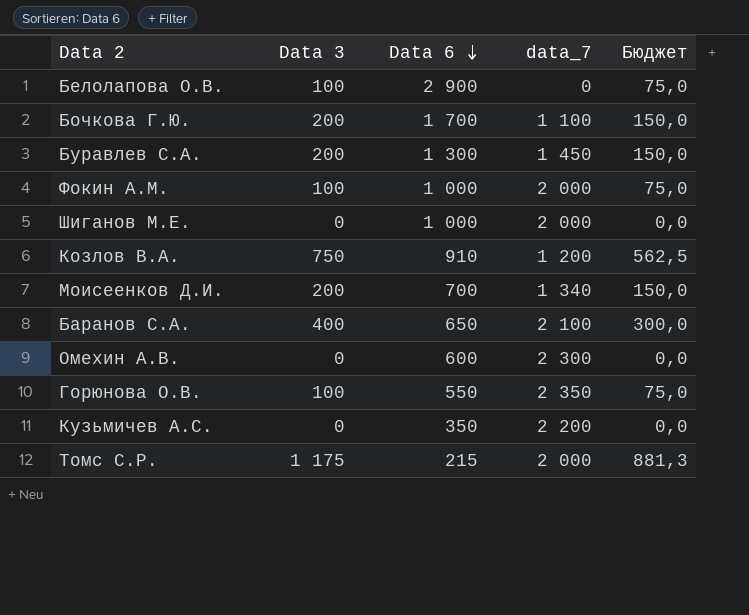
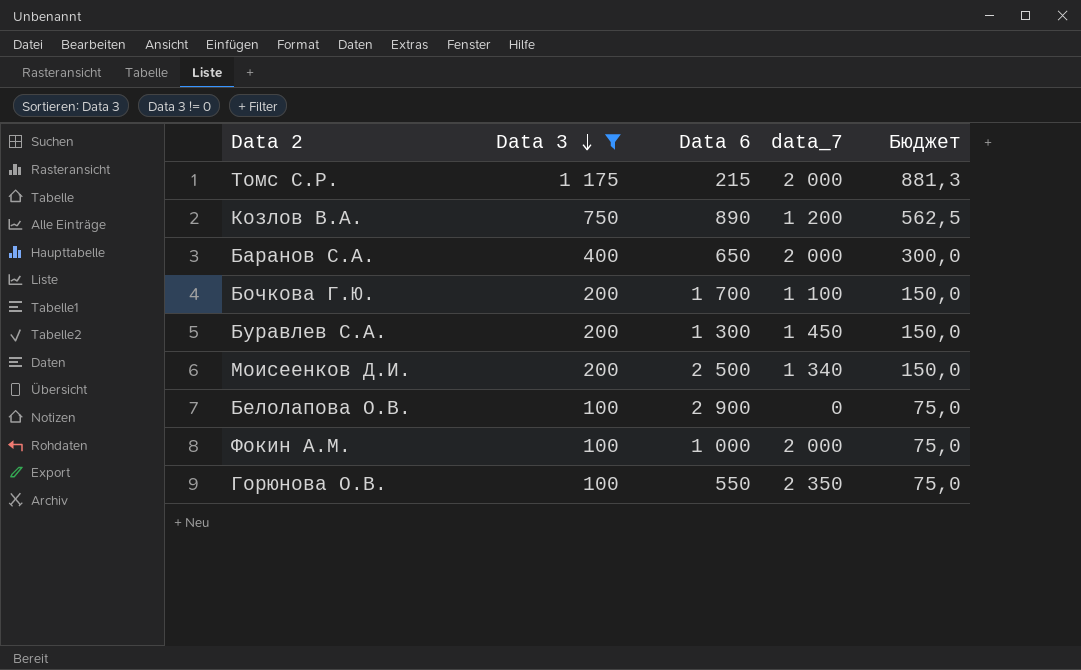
filter: none -> Data 3 != 0
row order: Data 6 descending -> Data 3 descending
Козлов В.А. | Data 6: 910 -> 890
Баранов С.А. | data_7: 2 100 -> 2 000
Моисеенков Д.И. | Data 6: 700 -> 2 500

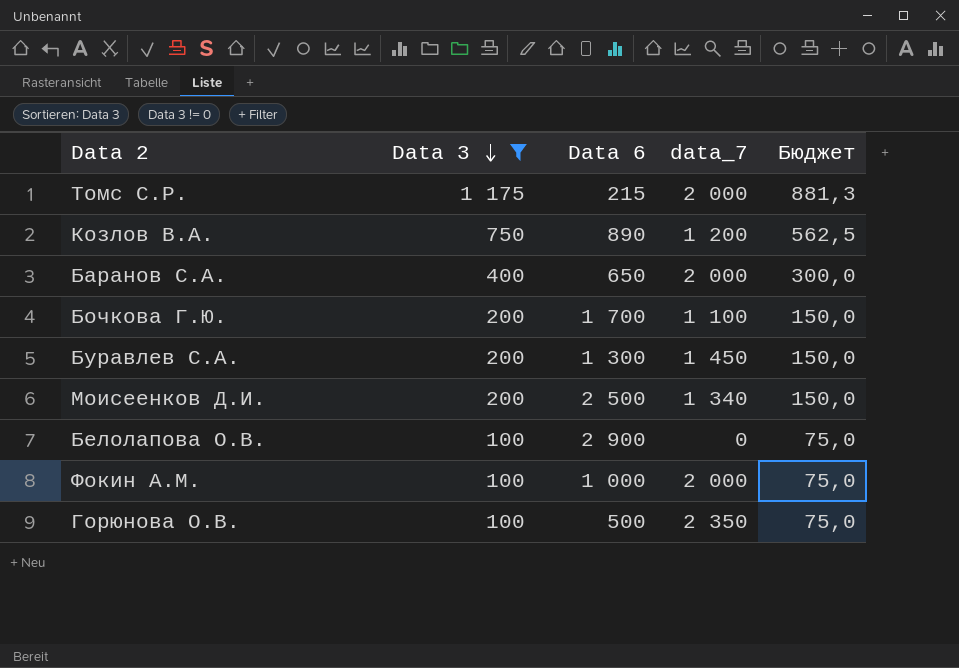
Горюнова О.В. | Data 6: 550 -> 500

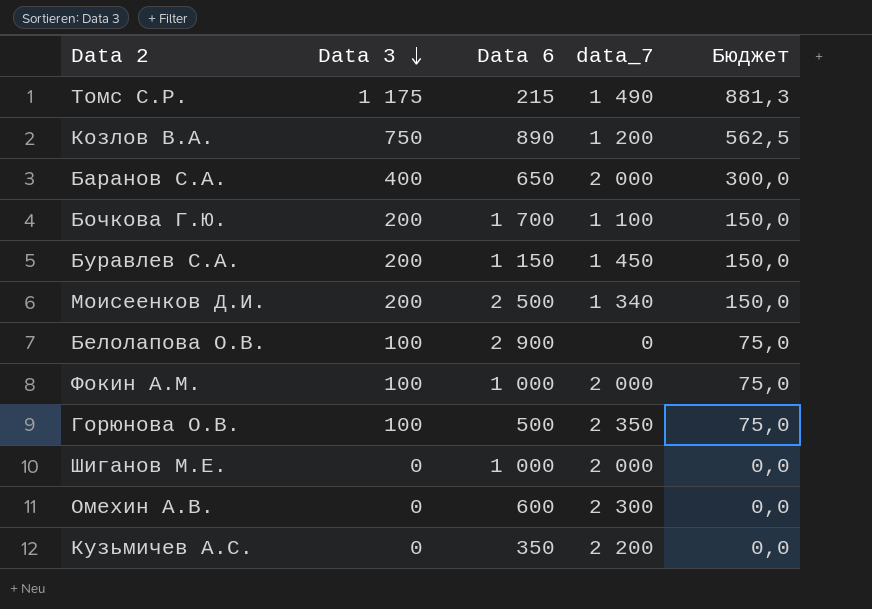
filter: Data 3 != 0 -> none
Томс С.Р. | data_7: 2 000 -> 1 490
Буравлев С.А. | Data 6: 1 300 -> 1 150

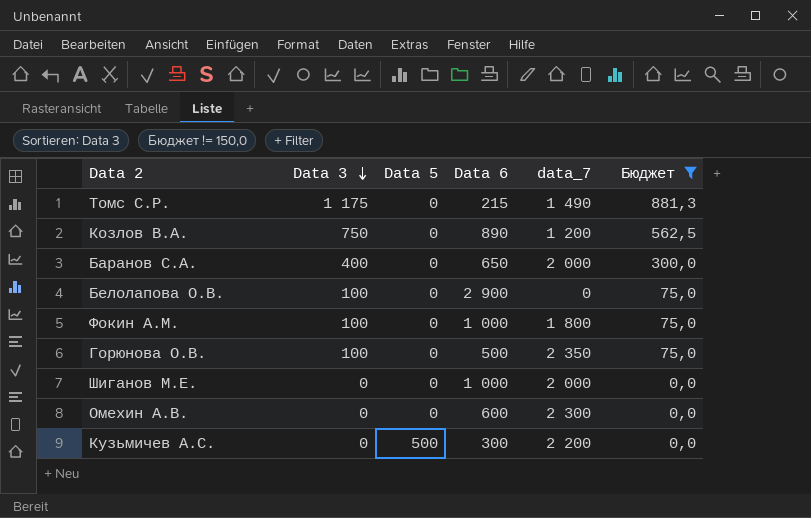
filter: none -> Бюджет != 150,0
column Data 5 | position: none -> 3
Фокин А.М. | data_7: 2 000 -> 1 800
Кузьмичев А.С. | Data 6: 350 -> 300

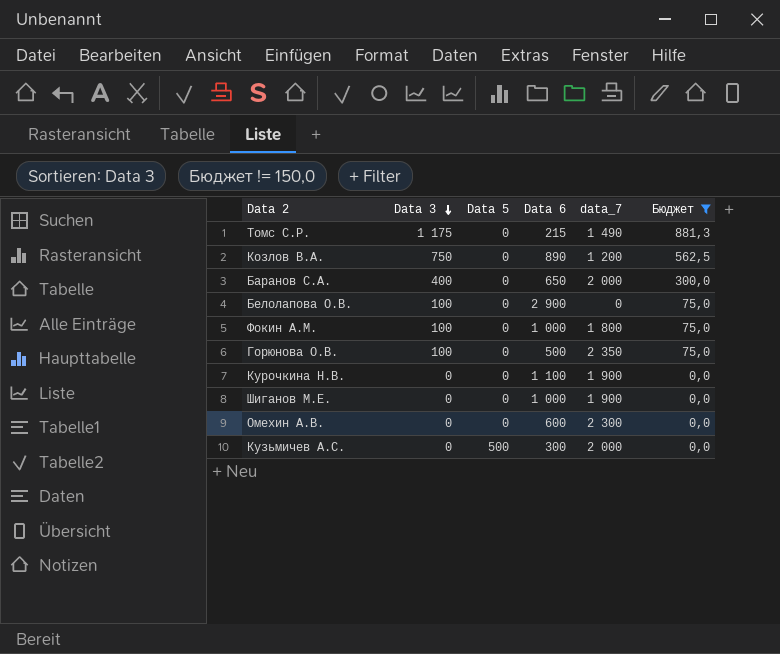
row Курочкина Н.В.: none -> 0 | 0 | 1 100 | 1 900 | 0,0
Шиганов М.Е. | data_7: 2 000 -> 1 900
Кузьмичев А.С. | data_7: 2 200 -> 2 000

